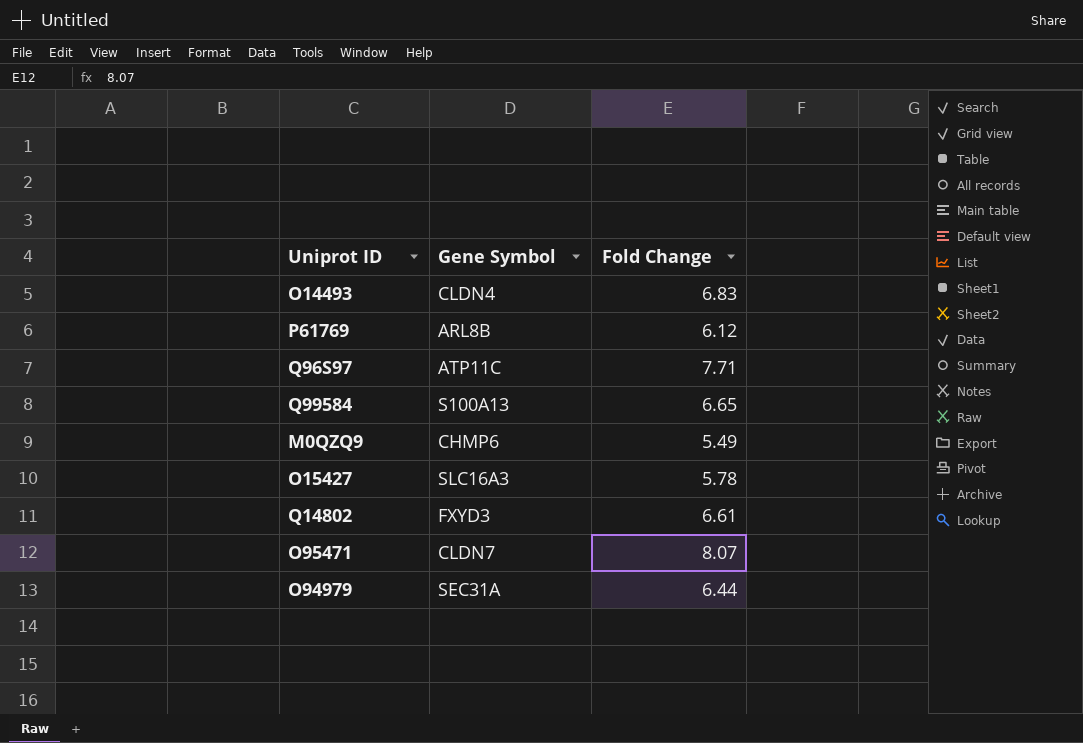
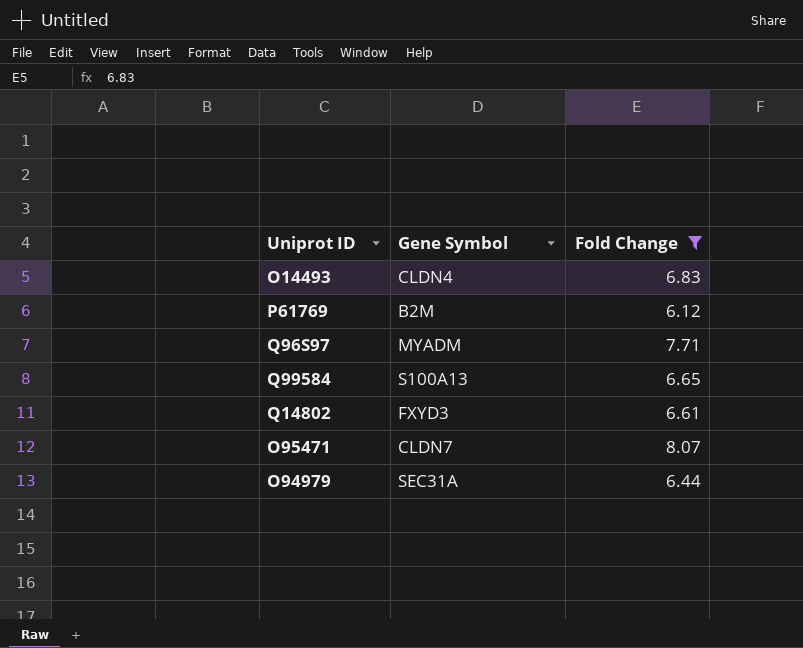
filter: none -> Fold Change >= 6.12
P61769 | Gene Symbol: ARL8B -> B2M
Q96S97 | Gene Symbol: ATP11C -> MYADM

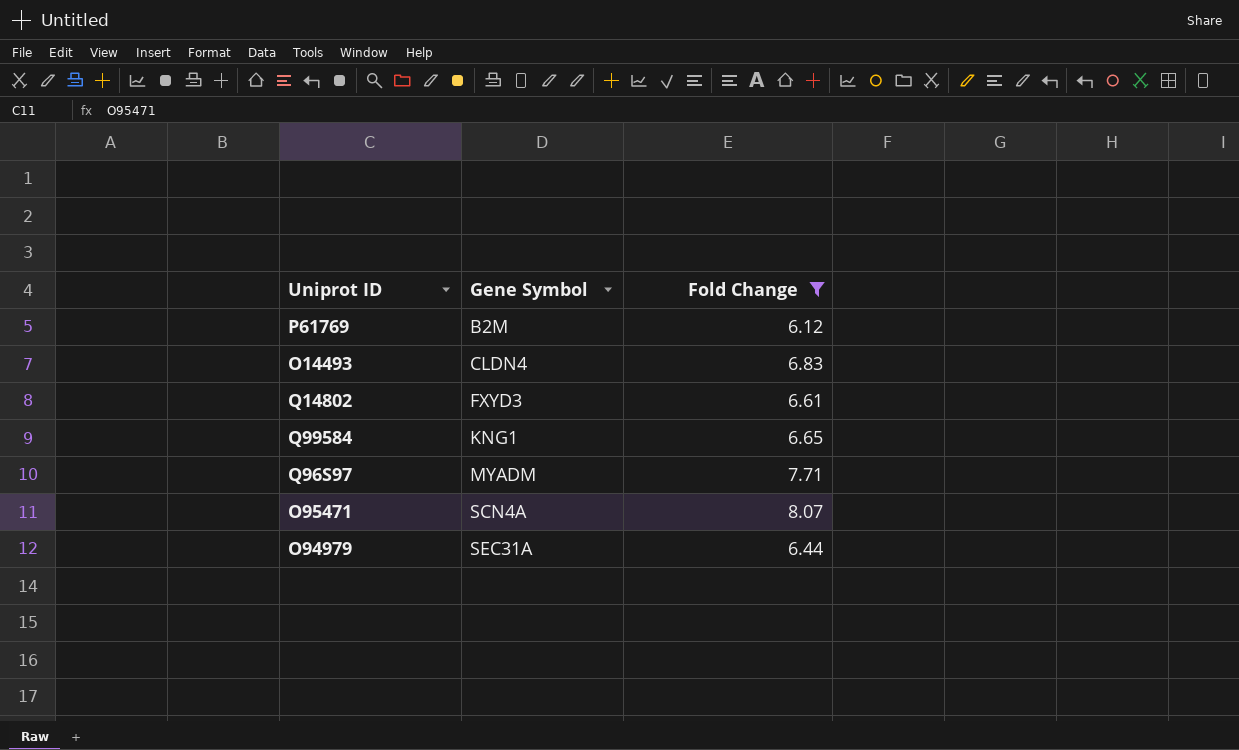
row order: none -> Gene Symbol ascending
Q99584 | Gene Symbol: S100A13 -> KNG1
O95471 | Gene Symbol: CLDN7 -> SCN4A

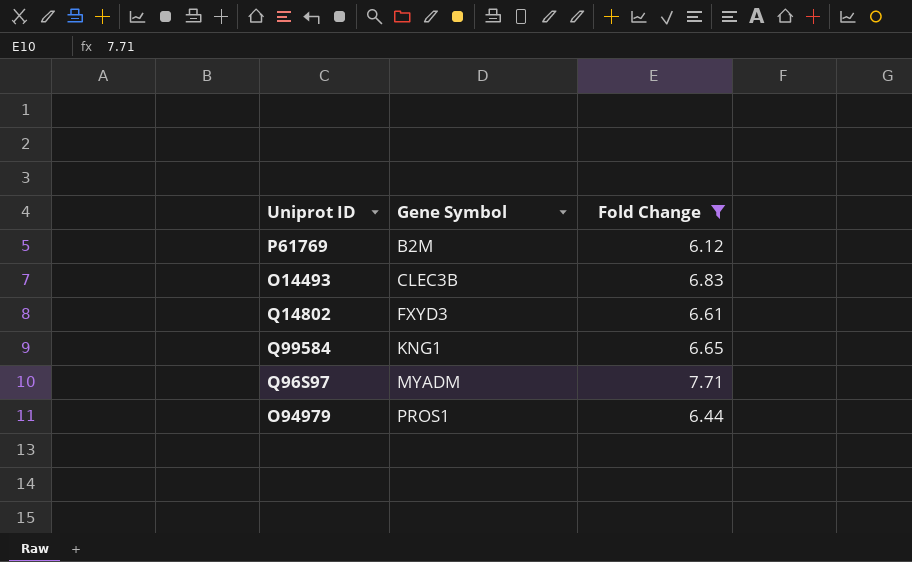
row O95471: SCN4A | 8.07 -> none
O14493 | Gene Symbol: CLDN4 -> CLEC3B
O94979 | Gene Symbol: SEC31A -> PROS1

